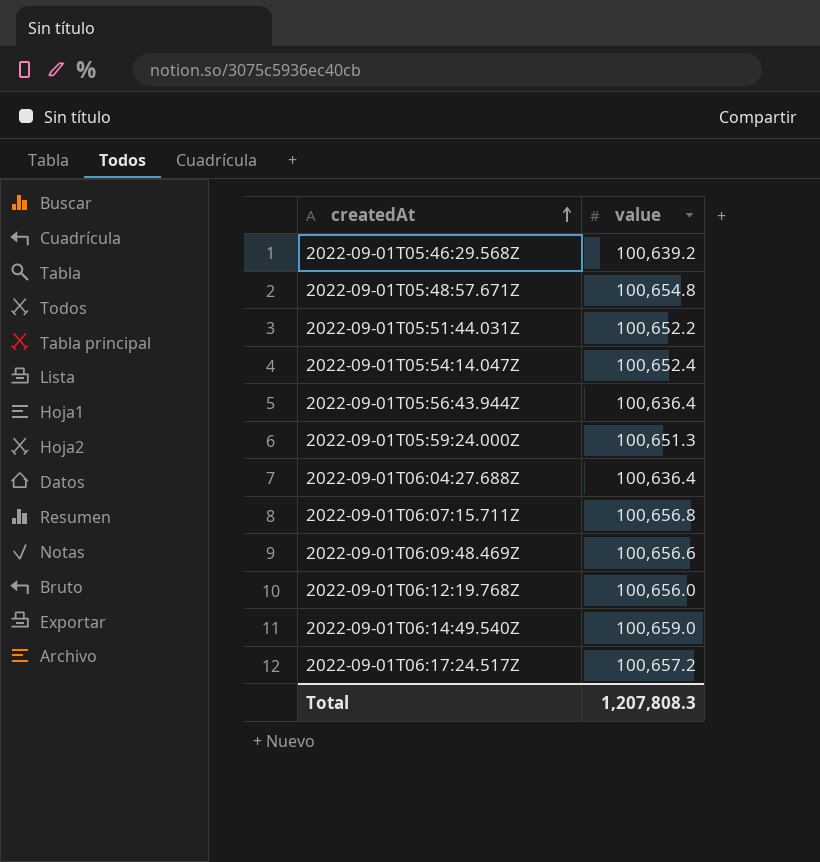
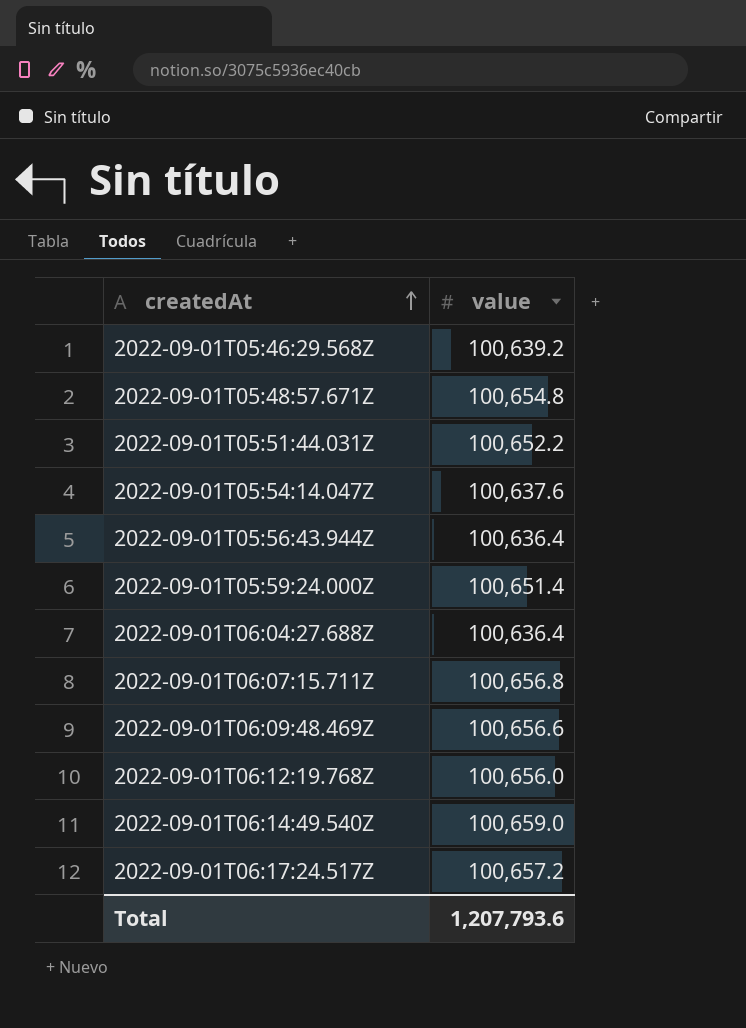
2022-09-01T05:54:14.047Z | value: 100,652.4 -> 100,637.6
2022-09-01T05:59:24.000Z | value: 100,651.3 -> 100,651.4
Total | value: 1,207,808.3 -> 1,207,793.6

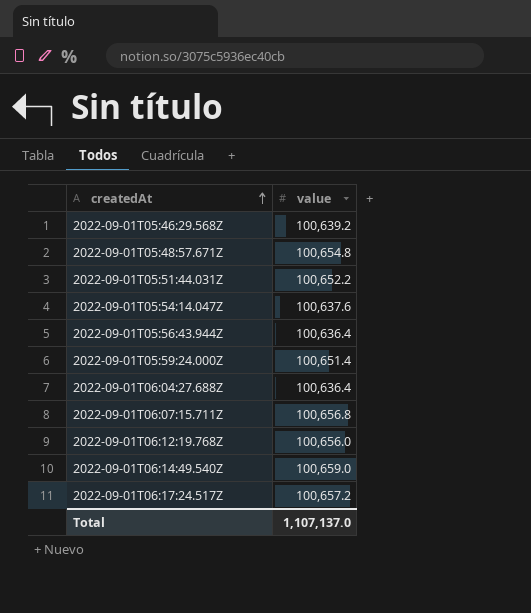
row 2022-09-01T06:09:48.469Z: 100,656.6 -> none
Total | value: 1,207,793.6 -> 1,107,137.0

